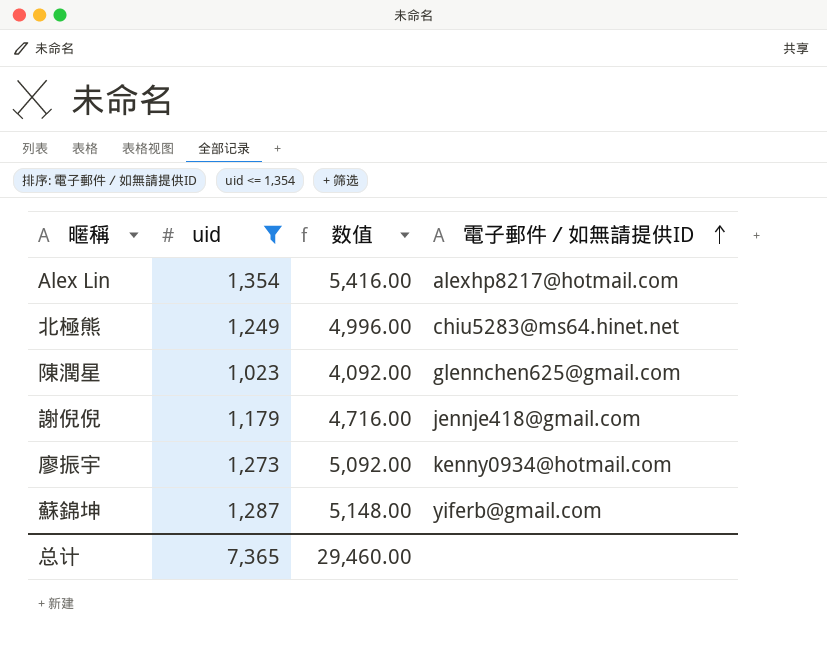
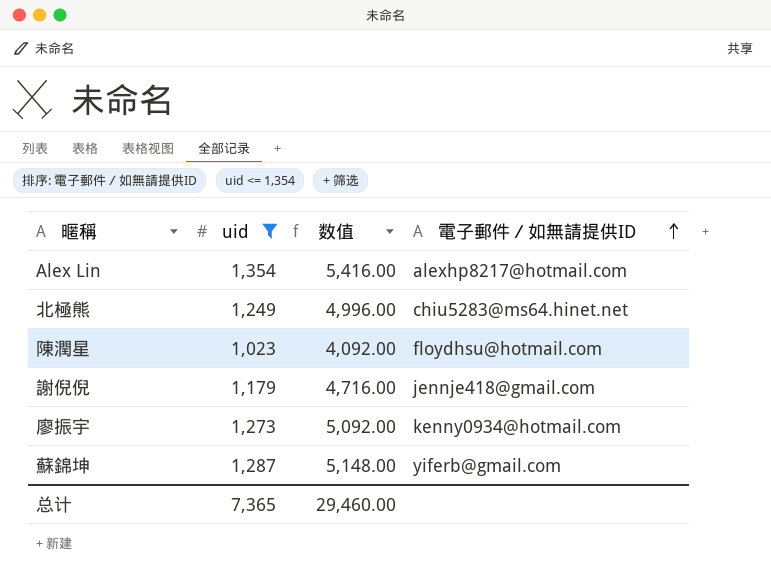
陳潤星 | 電子郵件／如無請提供ID: glennchen625@gmail.com -> floydhsu@hotmail.com

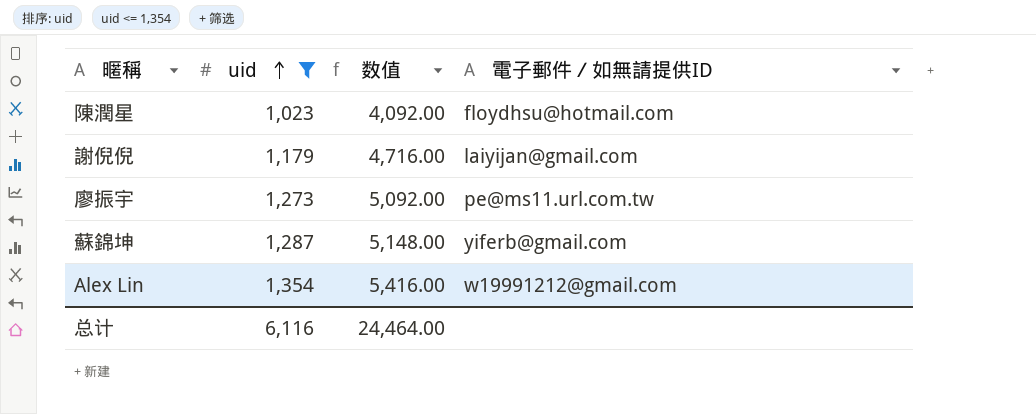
row order: 電子郵件／如無請提供ID ascending -> uid ascending
row 北極熊: 1,249 | 4,996.00 | chiu5283@ms64.hinet.net -> none
謝倪倪 | 電子郵件／如無請提供ID: jennje418@gmail.com -> laiyijan@gmail.com
廖振宇 | 電子郵件／如無請提供ID: kenny0934@hotmail.com -> pe@ms11.url.com.tw
Alex Lin | 電子郵件／如無請提供ID: alexhp8217@hotmail.com -> w19991212@gmail.com
总计 | uid: 7,365 -> 6,116
总计 | 数值: 29,460.00 -> 24,464.00

